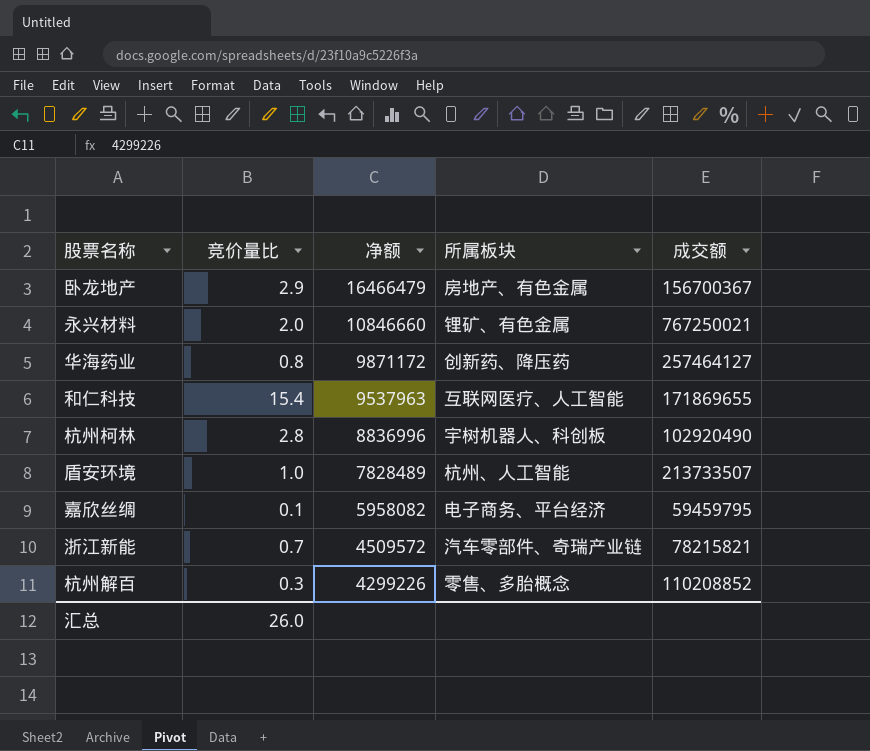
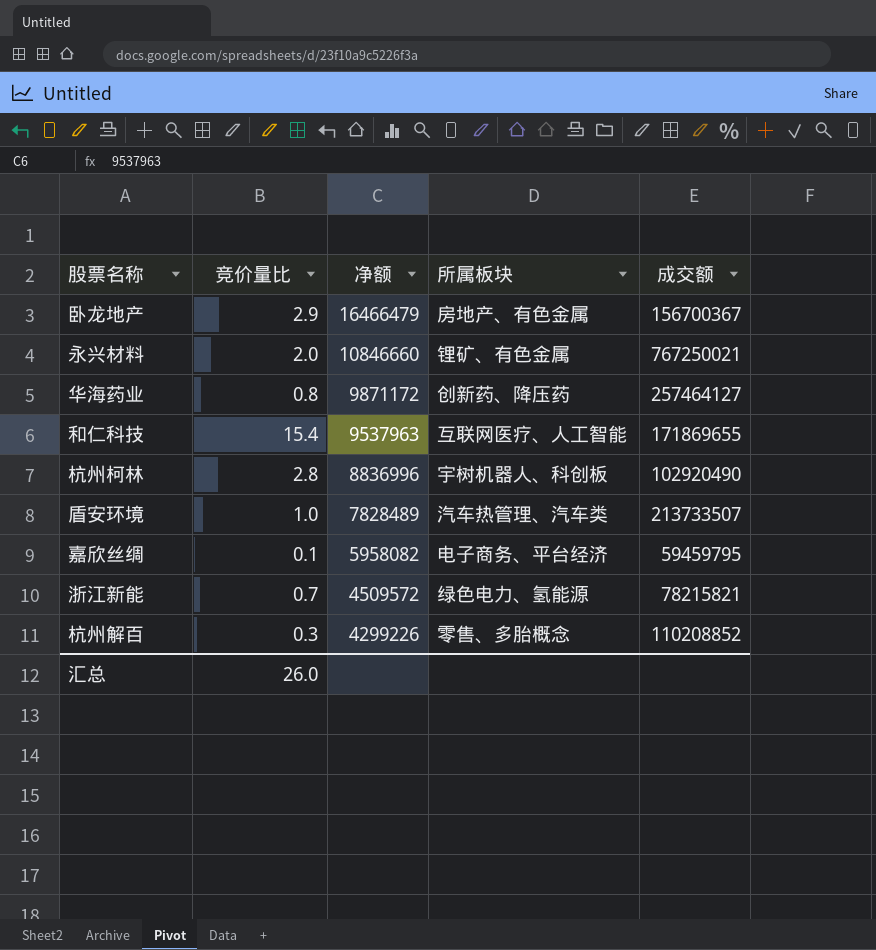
盾安环境 | 所属板块: 杭州、人工智能 -> 汽车热管理、汽车类
浙江新能 | 所属板块: 汽车零部件、奇瑞产业链 -> 绿色电力、氢能源

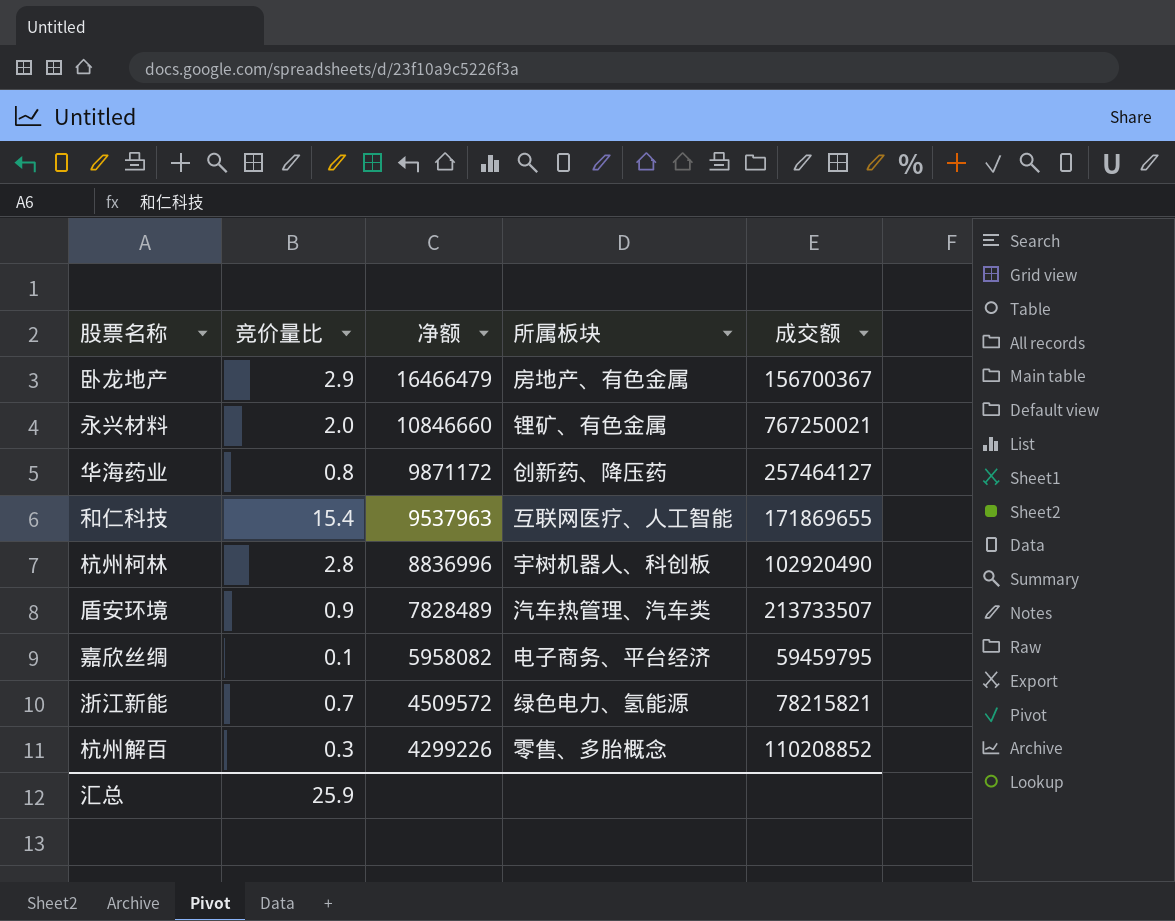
盾安环境 | 竞价量比: 1.0 -> 0.9
汇总 | 竞价量比: 26.0 -> 25.9

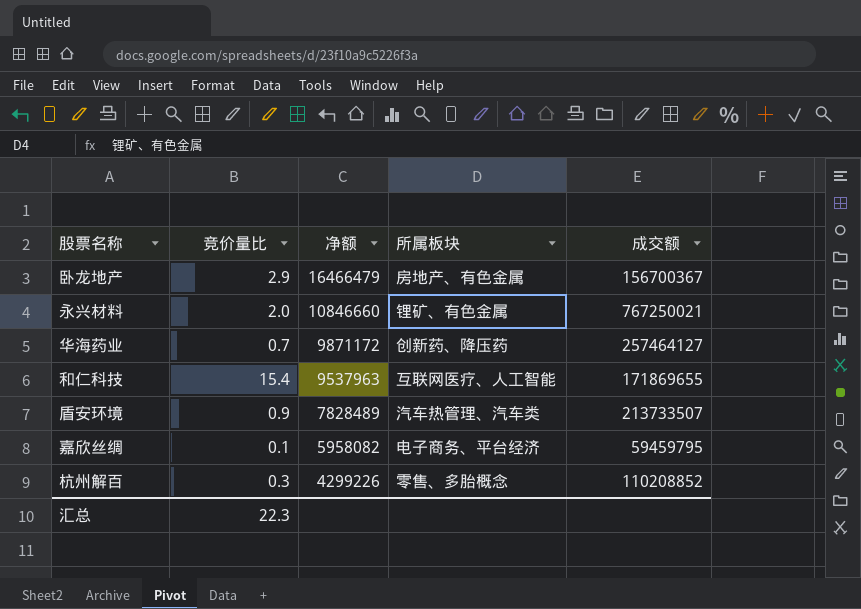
row 杭州柯林: 2.8 | 8836996 | 宇树机器人、科创板 | 102920490 -> none
row 浙江新能: 0.7 | 4509572 | 绿色电力、氢能源 | 78215821 -> none
华海药业 | 竞价量比: 0.8 -> 0.7
汇总 | 竞价量比: 25.9 -> 22.3

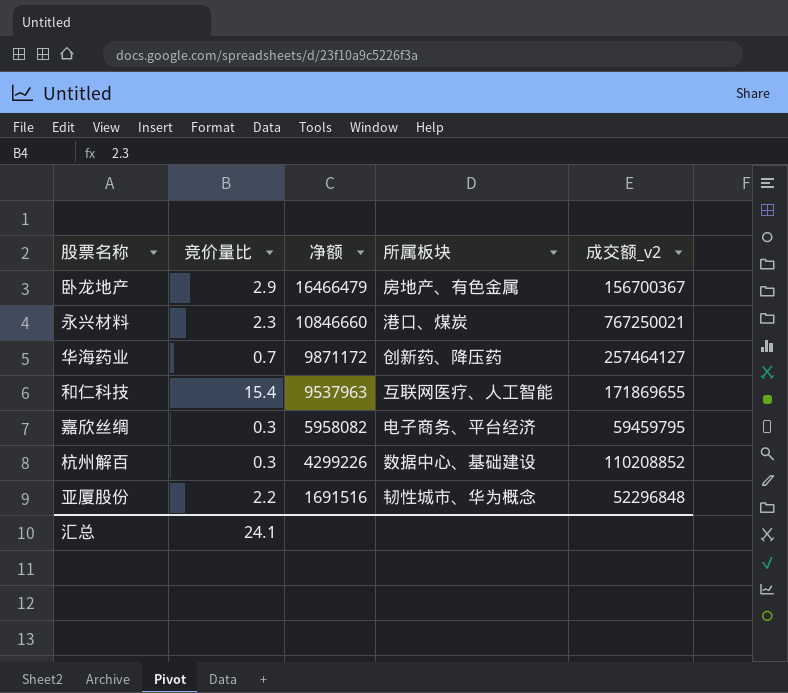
column name: 成交额 -> 成交额_v2
row 盾安环境: 0.9 | 7828489 | 汽车热管理、汽车类 | 213733507 -> none
永兴材料 | 竞价量比: 2.0 -> 2.3
永兴材料 | 所属板块: 锂矿、有色金属 -> 港口、煤炭
嘉欣丝绸 | 竞价量比: 0.1 -> 0.3
杭州解百 | 所属板块: 零售、多胎概念 -> 数据中心、基础建设
row 亚厦股份: none -> 2.2 | 1691516 | 韧性城市、华为概念 | 52296848
汇总 | 竞价量比: 22.3 -> 24.1

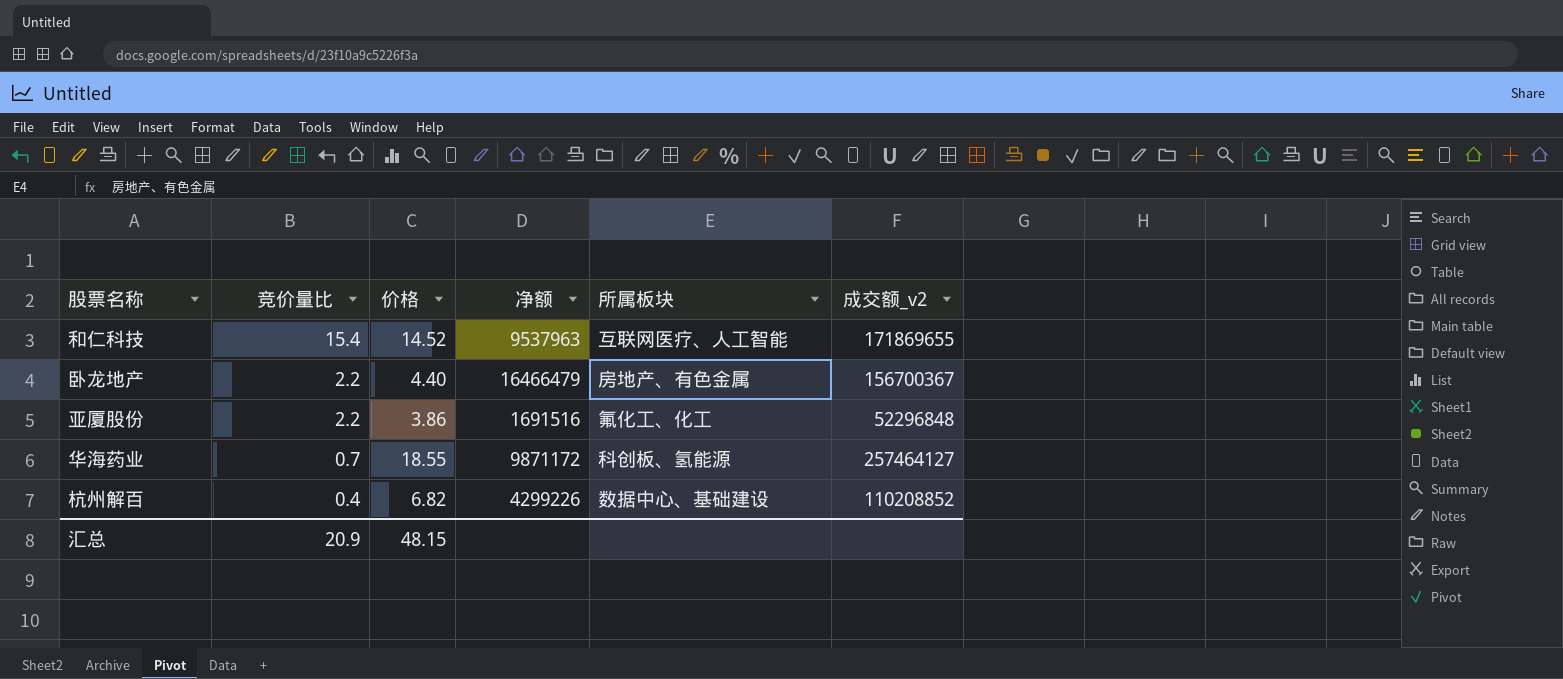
row order: 净额 descending -> 竞价量比 descending
column 价格 | position: none -> 3
row 永兴材料: 2.3 | 10846660 | 港口、煤炭 | 767250021 -> none
row 嘉欣丝绸: 0.3 | 5958082 | 电子商务、平台经济 | 59459795 -> none
卧龙地产 | 竞价量比: 2.9 -> 2.2
亚厦股份 | 所属板块: 韧性城市、华为概念 -> 氟化工、化工
华海药业 | 所属板块: 创新药、降压药 -> 科创板、氢能源
杭州解百 | 竞价量比: 0.3 -> 0.4
汇总 | 竞价量比: 24.1 -> 20.9

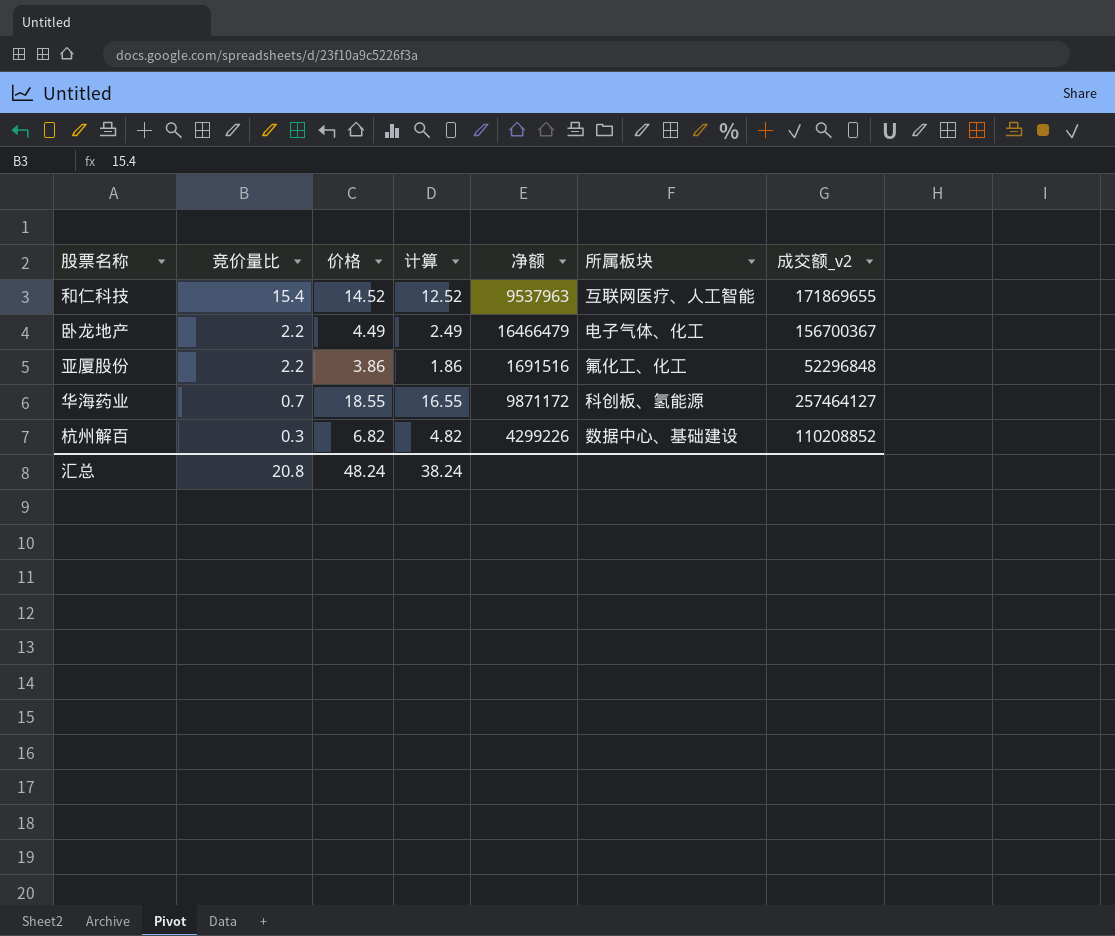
column 计算 | formula: none -> [价格] - 2
卧龙地产 | 价格: 4.40 -> 4.49
卧龙地产 | 所属板块: 房地产、有色金属 -> 电子气体、化工
杭州解百 | 竞价量比: 0.4 -> 0.3
汇总 | 竞价量比: 20.9 -> 20.8
汇总 | 价格: 48.15 -> 48.24

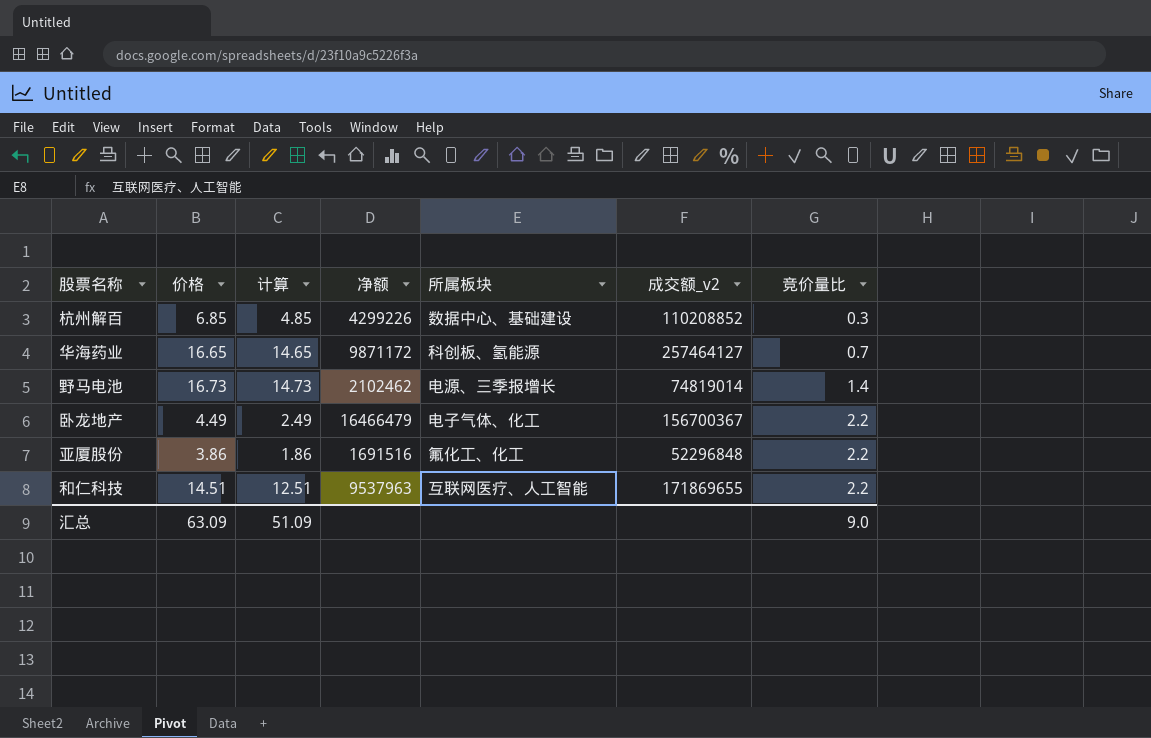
row order: 竞价量比 descending -> 竞价量比 ascending
column 竞价量比 | position: 2 -> 7
杭州解百 | 价格: 6.82 -> 6.85
杭州解百 | 计算: 4.82 -> 4.85
华海药业 | 价格: 18.55 -> 16.65
华海药业 | 计算: 16.55 -> 14.65
row 野马电池: none -> 16.73 | 14.73 | 2102462 | 电源、三季报增长 | 74819014 | 1.4
和仁科技 | 价格: 14.52 -> 14.51
和仁科技 | 计算: 12.52 -> 12.51
和仁科技 | 竞价量比: 15.4 -> 2.2
汇总 | 价格: 48.24 -> 63.09
汇总 | 计算: 38.24 -> 51.09
汇总 | 竞价量比: 20.8 -> 9.0

